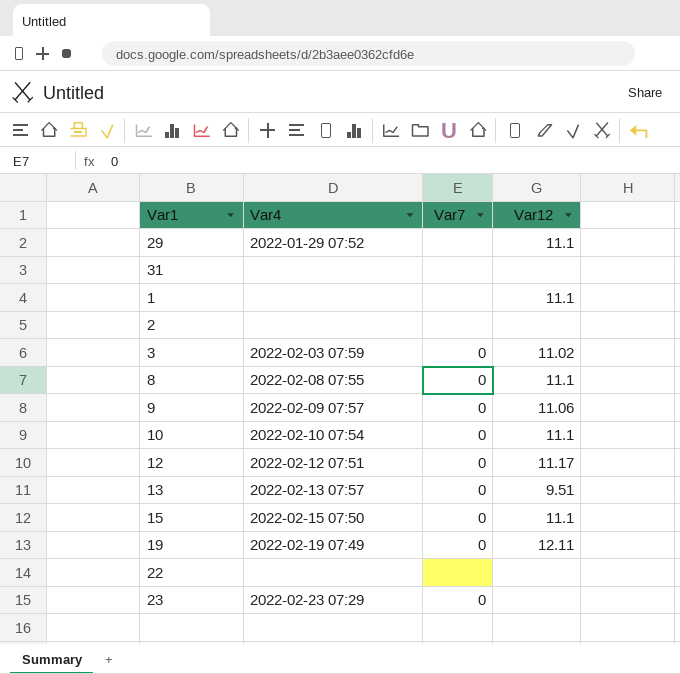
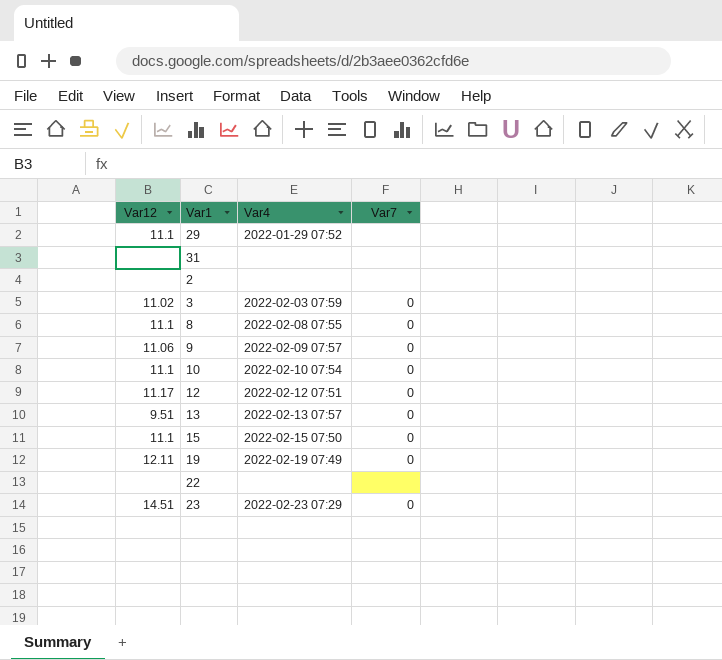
column Var12 | position: 4 -> 1
row 1: none | none | 11.1 -> none
23 | Var12: none -> 14.51

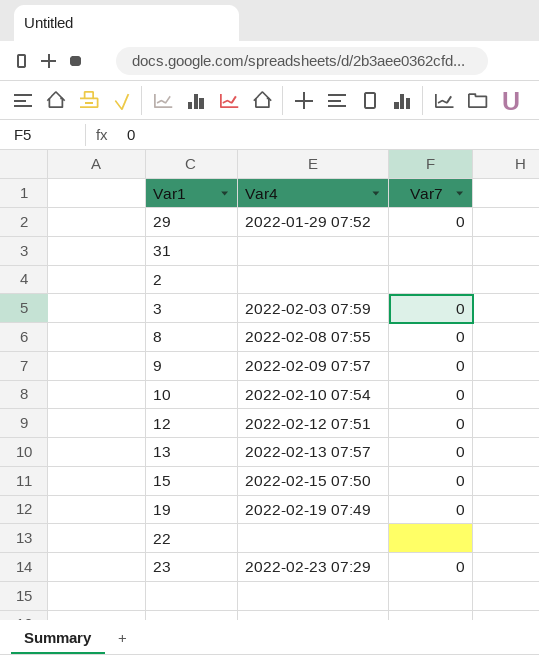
column Var12 | position: 1 -> none
29 | Var7: none -> 0

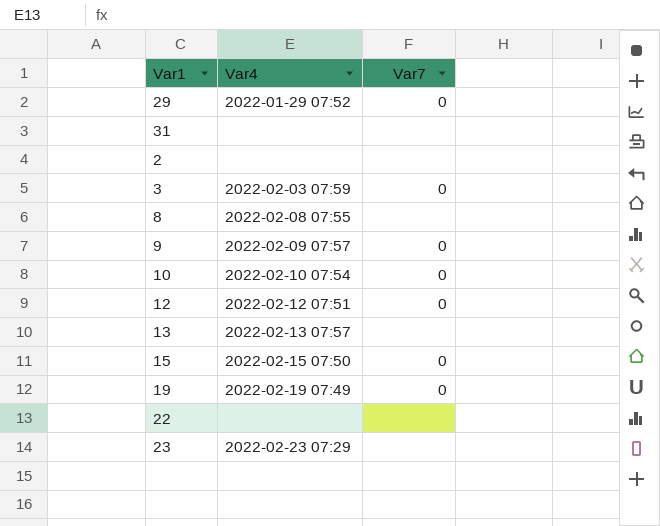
8 | Var7: 0 -> none
13 | Var7: 0 -> none
23 | Var7: 0 -> none

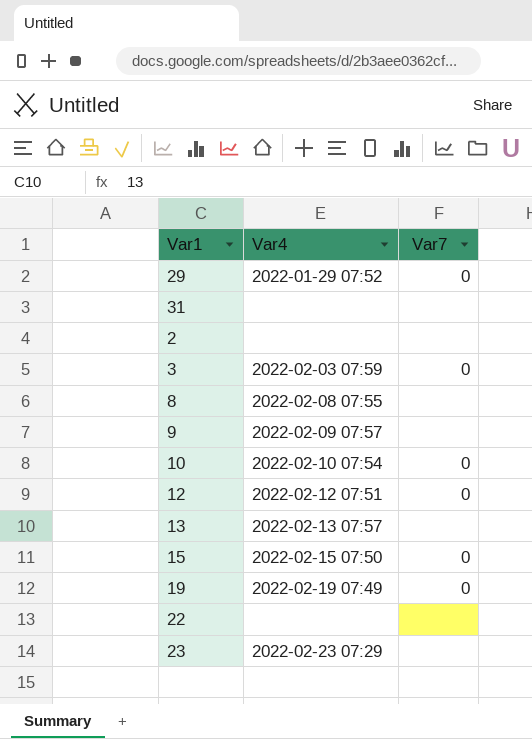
9 | Var7: 0 -> none

